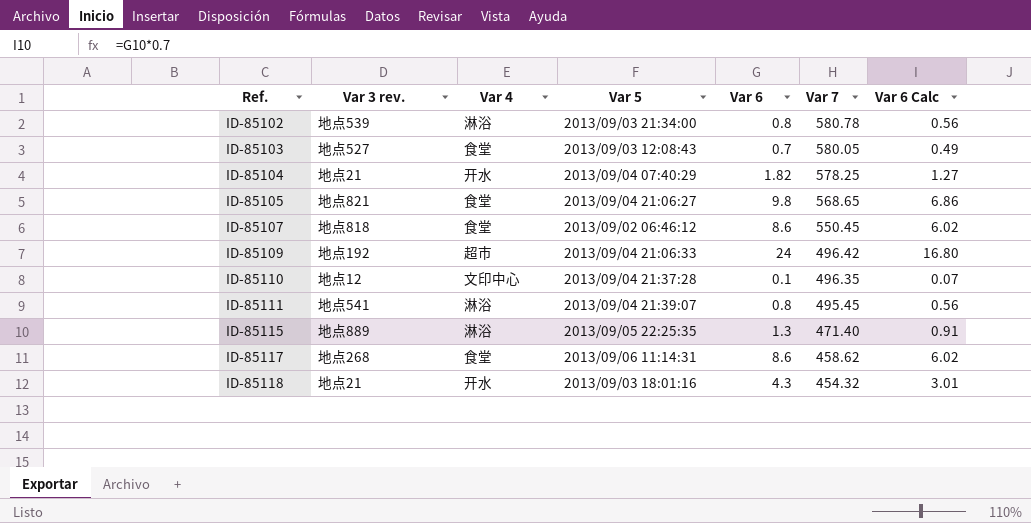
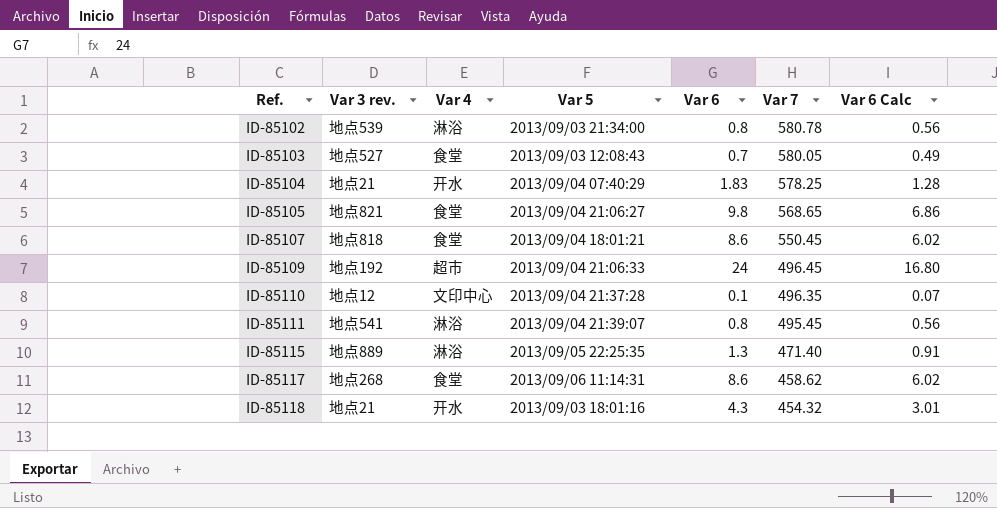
ID-85104 | Var 6: 1.82 -> 1.83
ID-85104 | Var 6 Calc: 1.27 -> 1.28
ID-85107 | Var 5: 2013/09/02 06:46:12 -> 2013/09/04 18:01:21
ID-85109 | Var 7: 496.42 -> 496.45

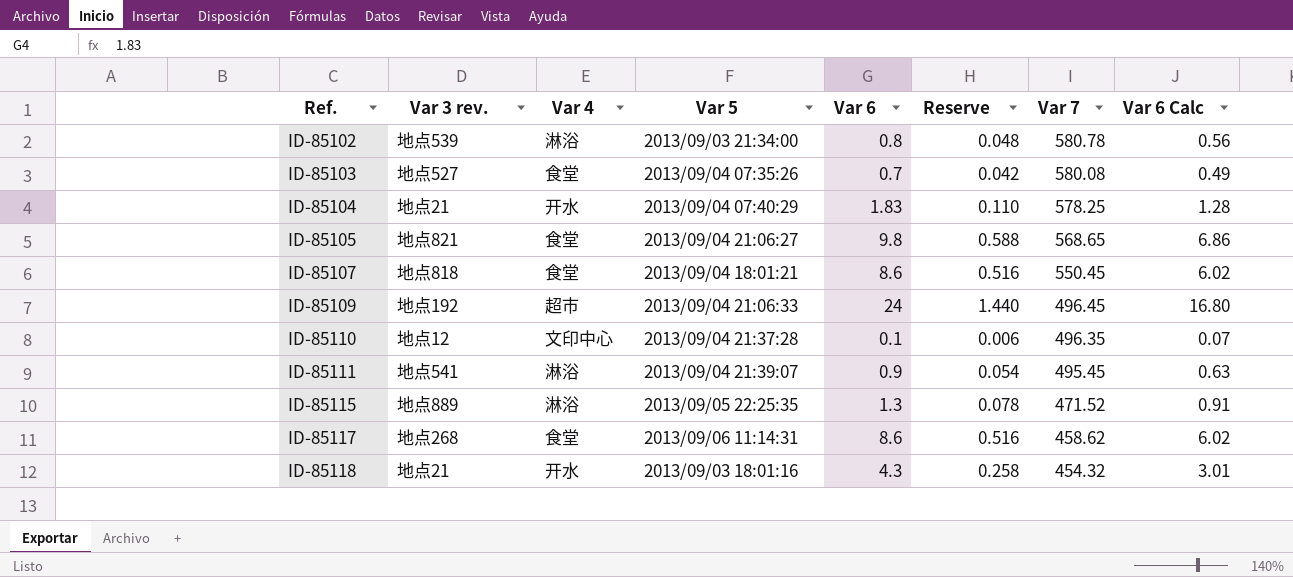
column Reserve | formula: none -> [Var 6] * 0.06
ID-85103 | Var 5: 2013/09/03 12:08:43 -> 2013/09/04 07:35:26
ID-85103 | Var 7: 580.05 -> 580.08
ID-85111 | Var 6: 0.8 -> 0.9
ID-85111 | Var 6 Calc: 0.56 -> 0.63
ID-85115 | Var 7: 471.40 -> 471.52

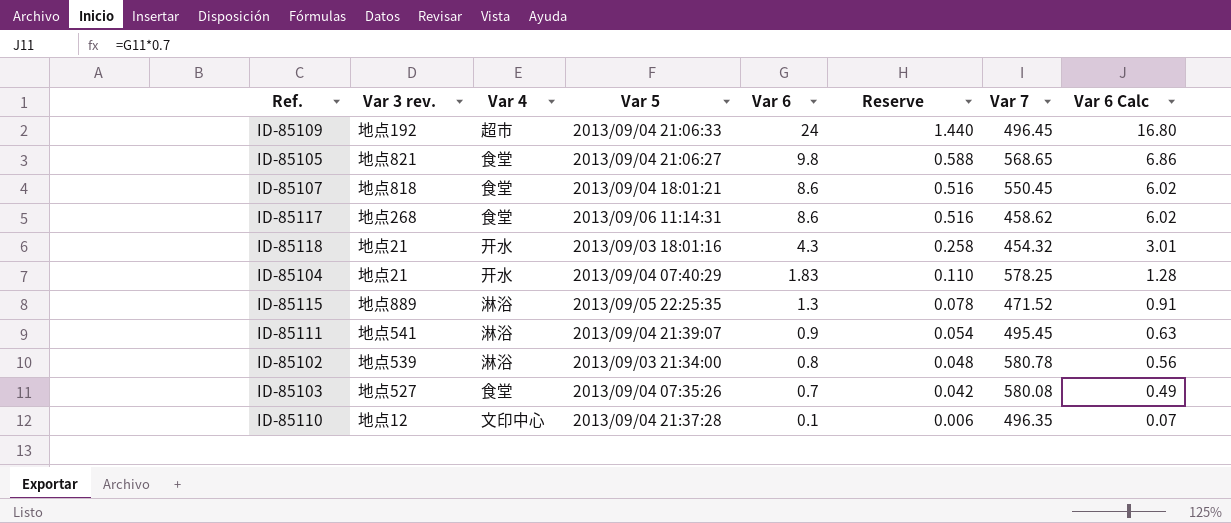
row order: Ref. ascending -> Var 6 descending

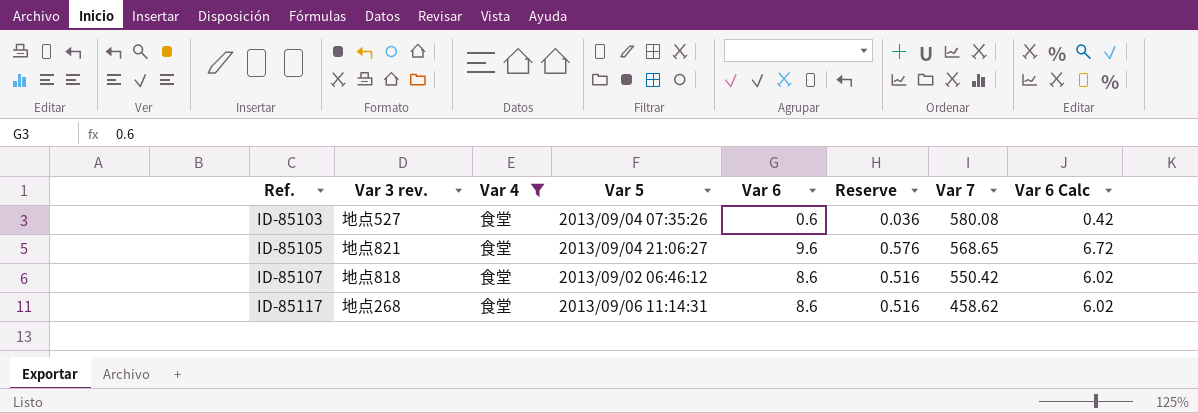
filter: none -> Var 4 = 食堂
row order: Var 6 descending -> Ref. ascending
ID-85103 | Var 6: 0.7 -> 0.6
ID-85103 | Reserve: 0.042 -> 0.036
ID-85103 | Var 6 Calc: 0.49 -> 0.42
ID-85105 | Var 6: 9.8 -> 9.6
ID-85105 | Reserve: 0.588 -> 0.576
ID-85105 | Var 6 Calc: 6.86 -> 6.72
ID-85107 | Var 5: 2013/09/04 18:01:21 -> 2013/09/02 06:46:12
ID-85107 | Var 7: 550.45 -> 550.42

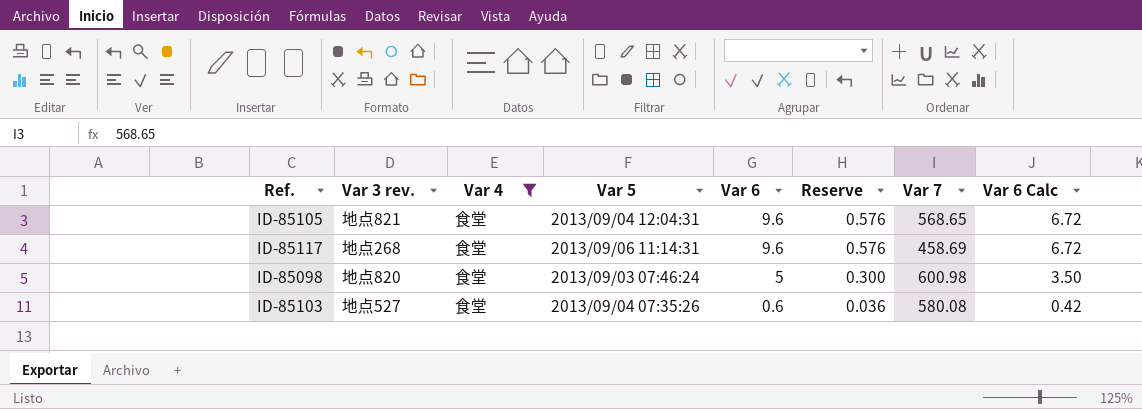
row order: Ref. ascending -> Var 6 descending
row ID-85107: 地点818 | 食堂 | 2013/09/02 06:46:12 | 8.6 | 0.516 | 550.42 | 6.02 -> none
ID-85105 | Var 5: 2013/09/04 21:06:27 -> 2013/09/04 12:04:31
ID-85117 | Var 6: 8.6 -> 9.6
ID-85117 | Reserve: 0.516 -> 0.576
ID-85117 | Var 7: 458.62 -> 458.69
ID-85117 | Var 6 Calc: 6.02 -> 6.72
row ID-85098: none -> 地点820 | 食堂 | 2013/09/03 07:46:24 | 5 | 0.300 | 600.98 | 3.50

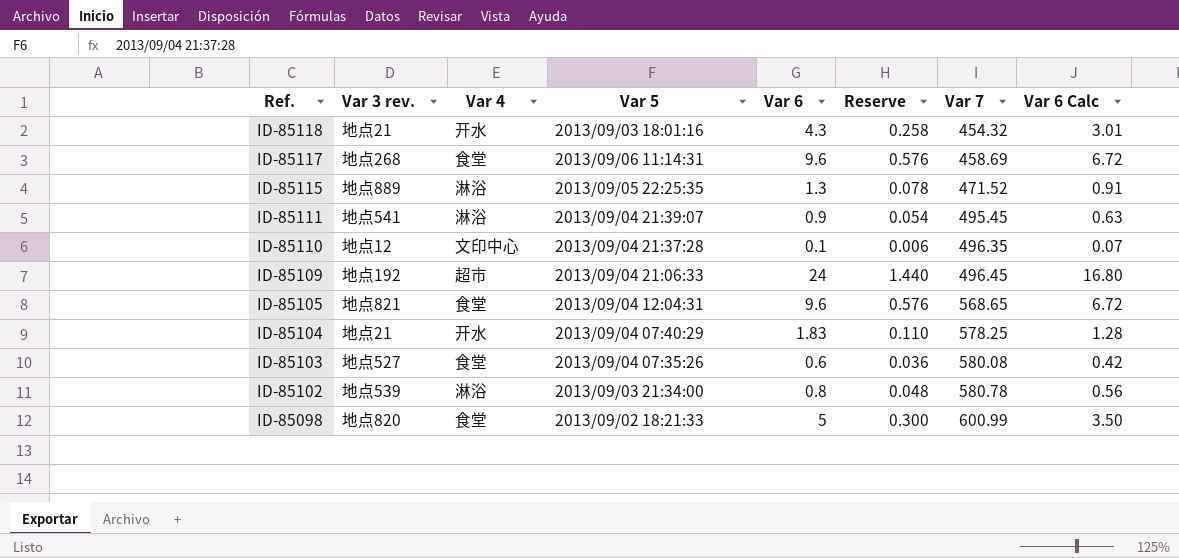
filter: Var 4 = 食堂 -> none
row order: Var 6 descending -> Ref. descending
ID-85098 | Var 5: 2013/09/03 07:46:24 -> 2013/09/02 18:21:33
ID-85098 | Var 7: 600.98 -> 600.99

